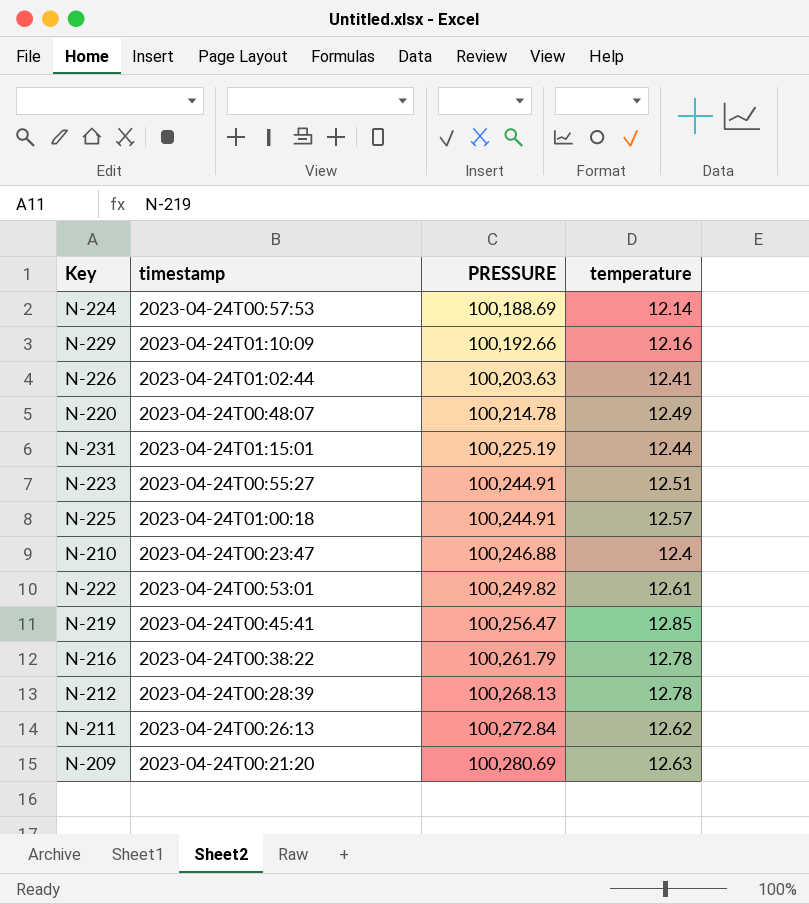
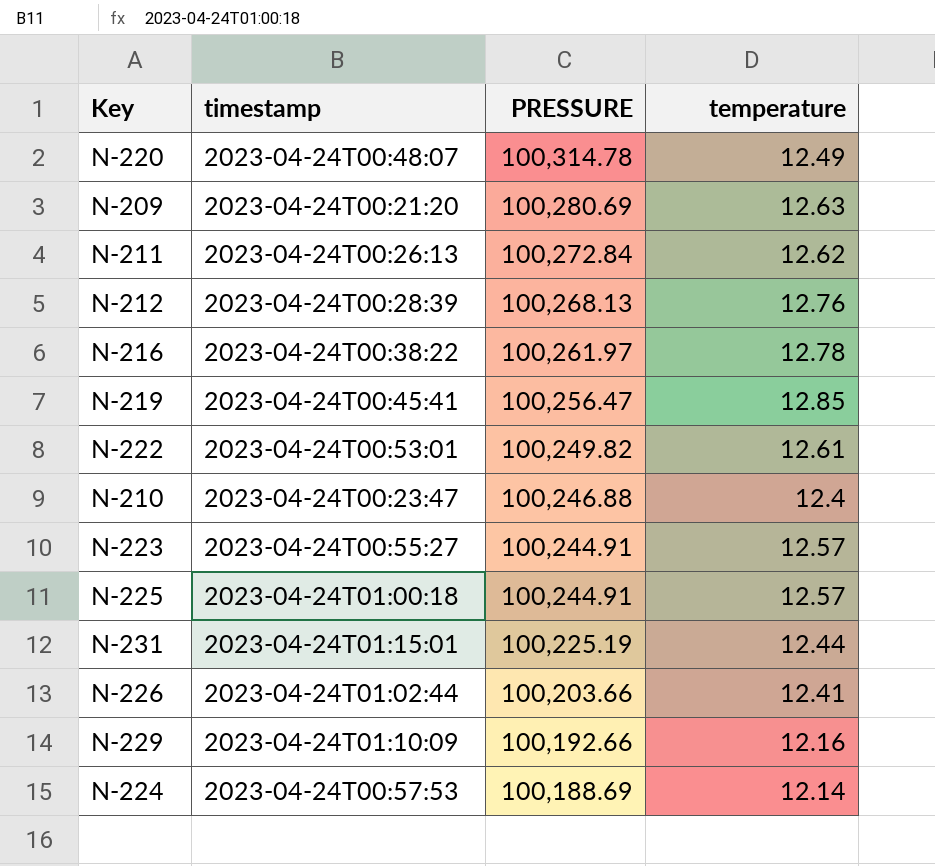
row order: PRESSURE ascending -> PRESSURE descending
N-220 | PRESSURE: 100,214.78 -> 100,314.78
N-212 | temperature: 12.78 -> 12.76
N-216 | PRESSURE: 100,261.79 -> 100,261.97
N-223 | temperature: 12.51 -> 12.57
N-226 | PRESSURE: 100,203.63 -> 100,203.66

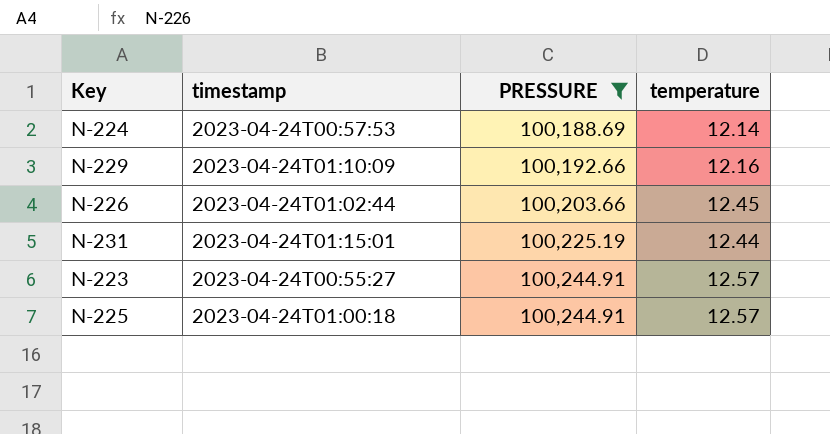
filter: none -> PRESSURE <= 100,244.91
row order: PRESSURE descending -> PRESSURE ascending
N-226 | temperature: 12.41 -> 12.45

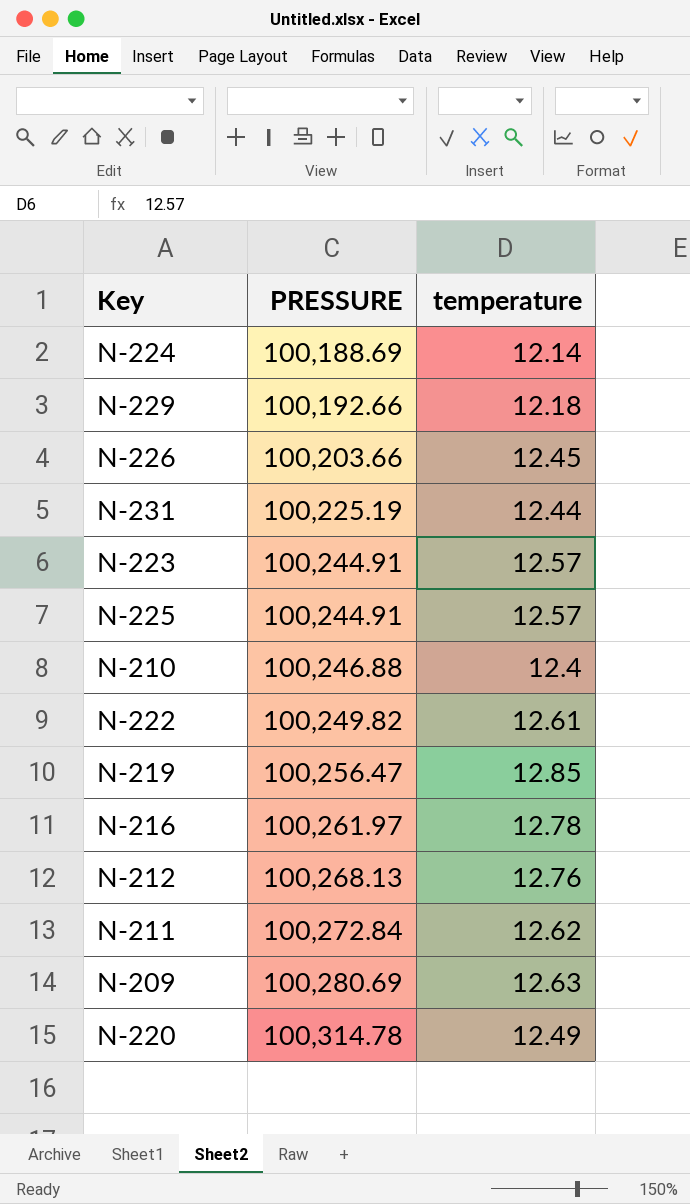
filter: PRESSURE <= 100,244.91 -> none
column timestamp | position: 2 -> none
N-229 | temperature: 12.16 -> 12.18

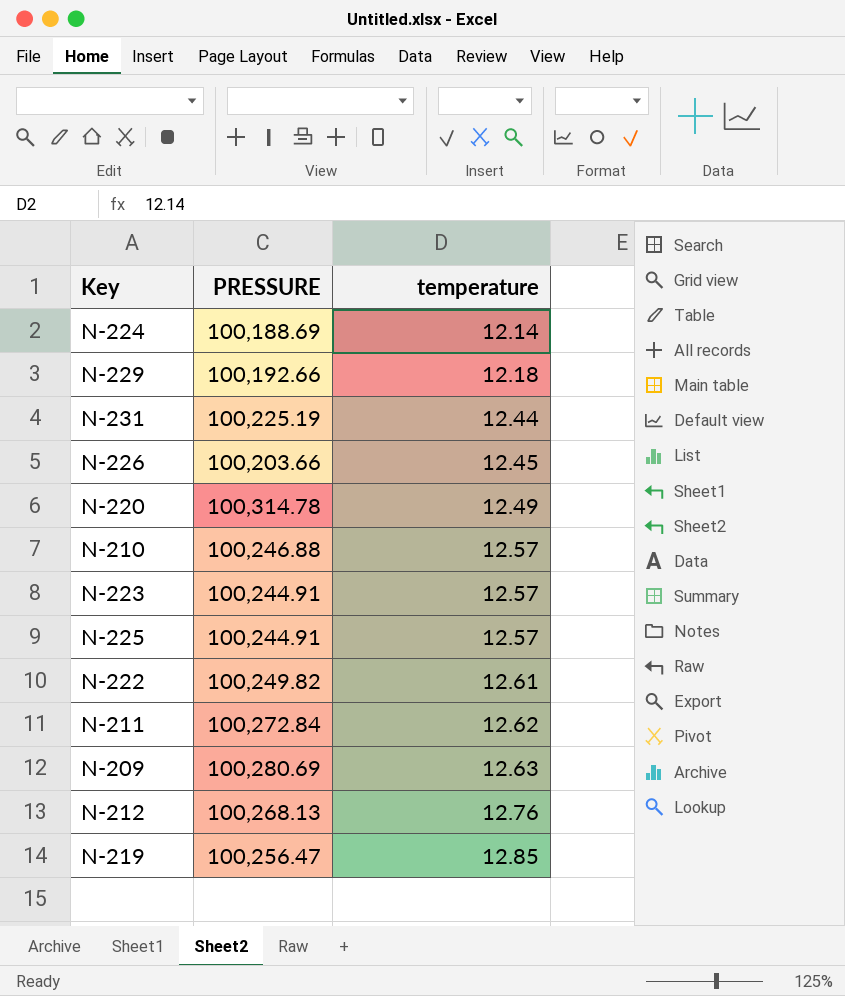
row order: PRESSURE ascending -> temperature ascending
row N-216: 100,261.97 | 12.78 -> none
N-210 | temperature: 12.4 -> 12.57

